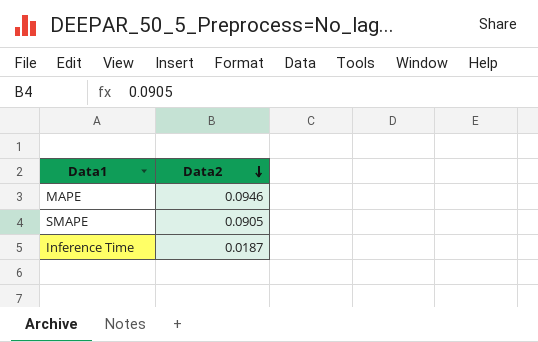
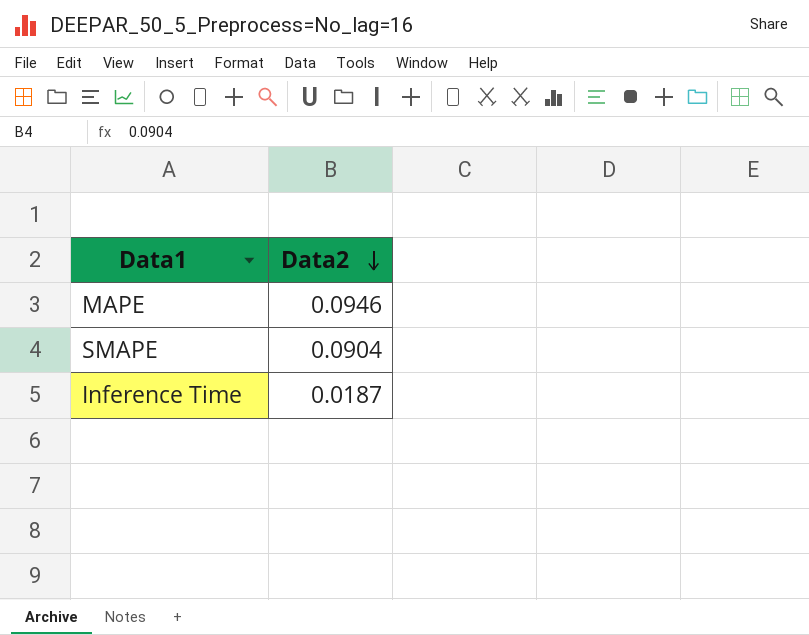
SMAPE | Data2: 0.0905 -> 0.0904

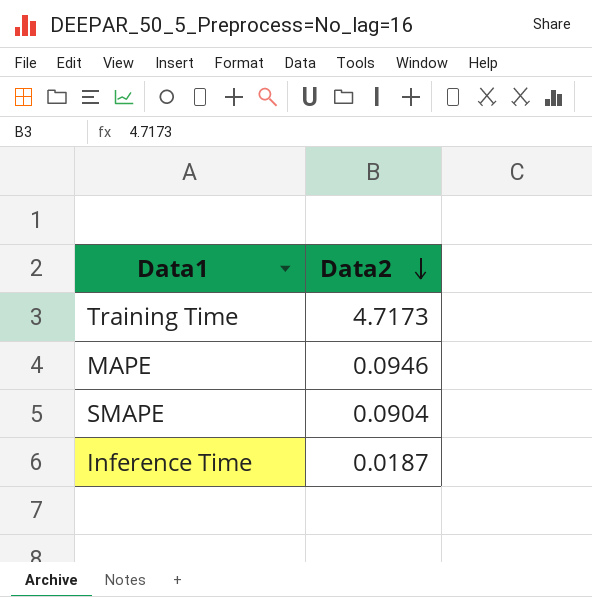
row Training Time: none -> 4.7173

